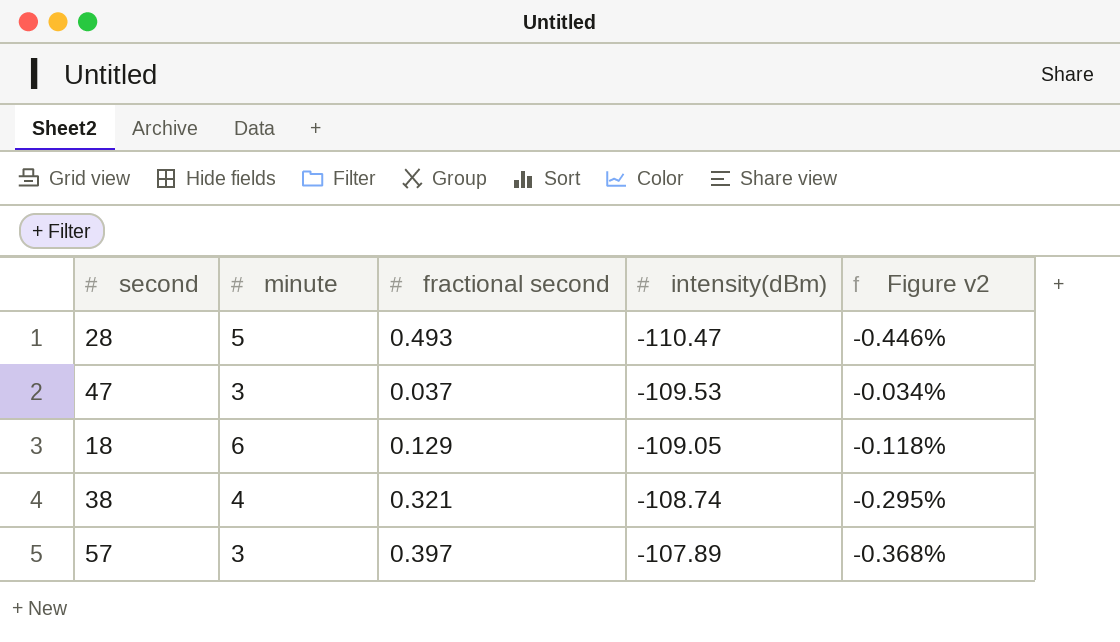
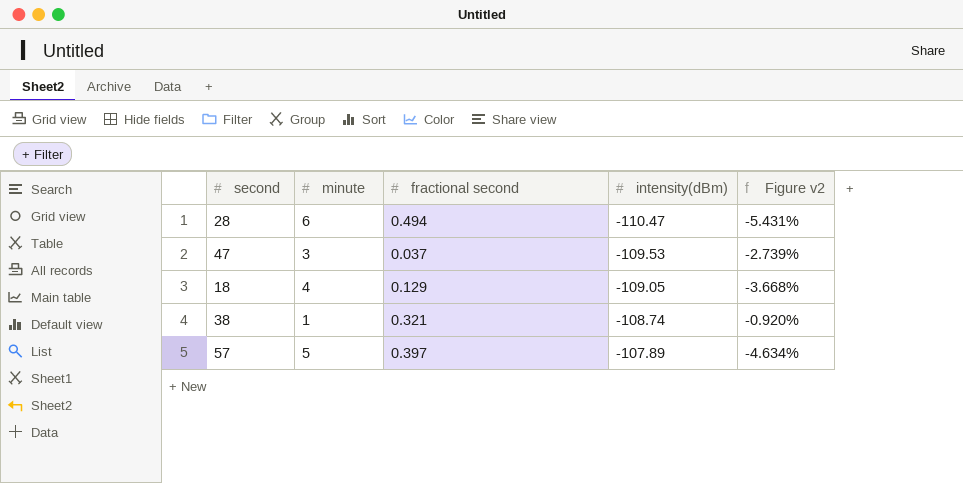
column Figure v2 | formula: [fractional second] / [intensity(dBm)] -> [minute] / [intensity(dBm)]
28 | minute: 5 -> 6
28 | fractional second: 0.493 -> 0.494
18 | minute: 6 -> 4
38 | minute: 4 -> 1
57 | minute: 3 -> 5

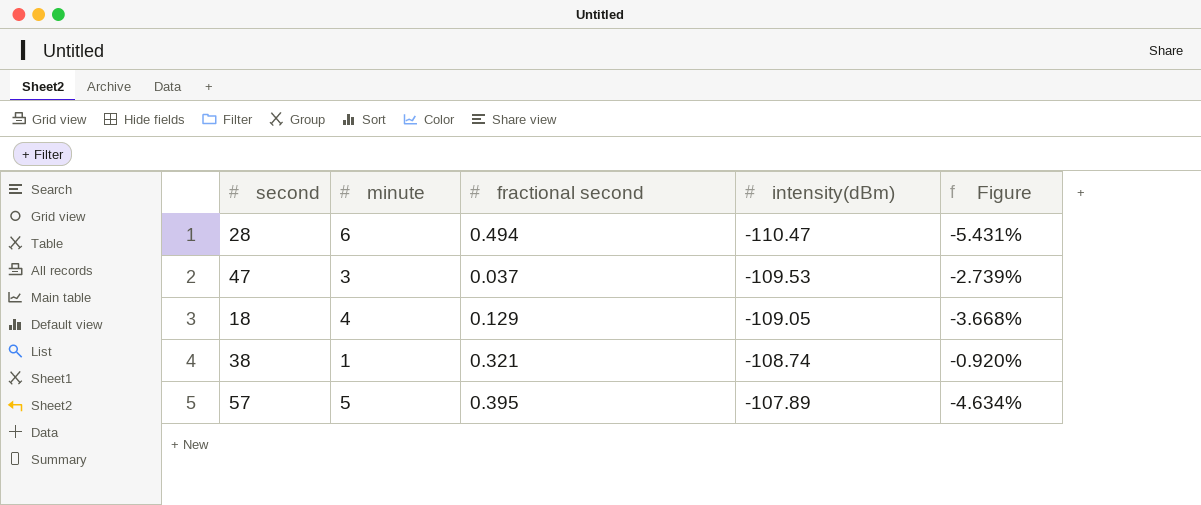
column name: Figure v2 -> Figure
57 | fractional second: 0.397 -> 0.395

